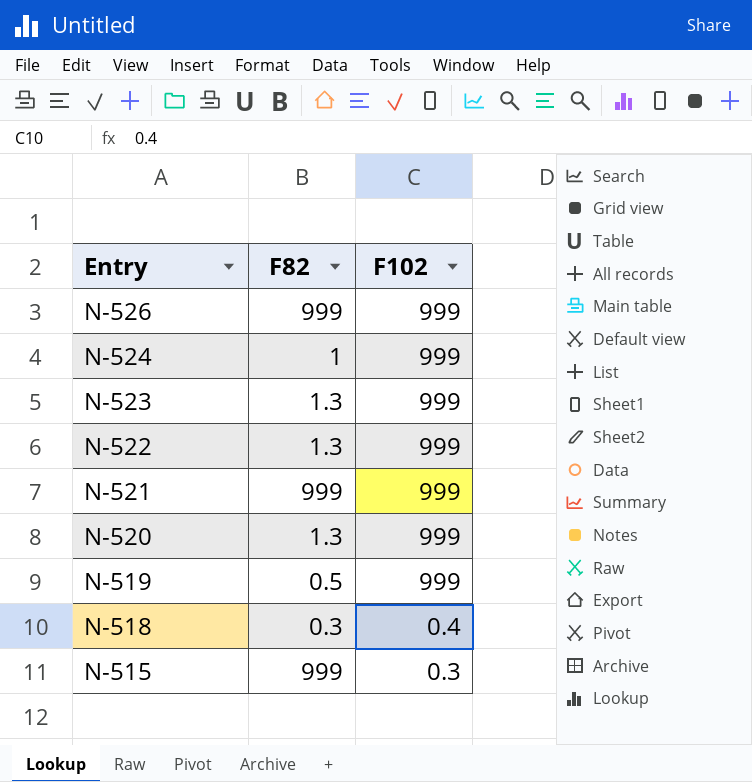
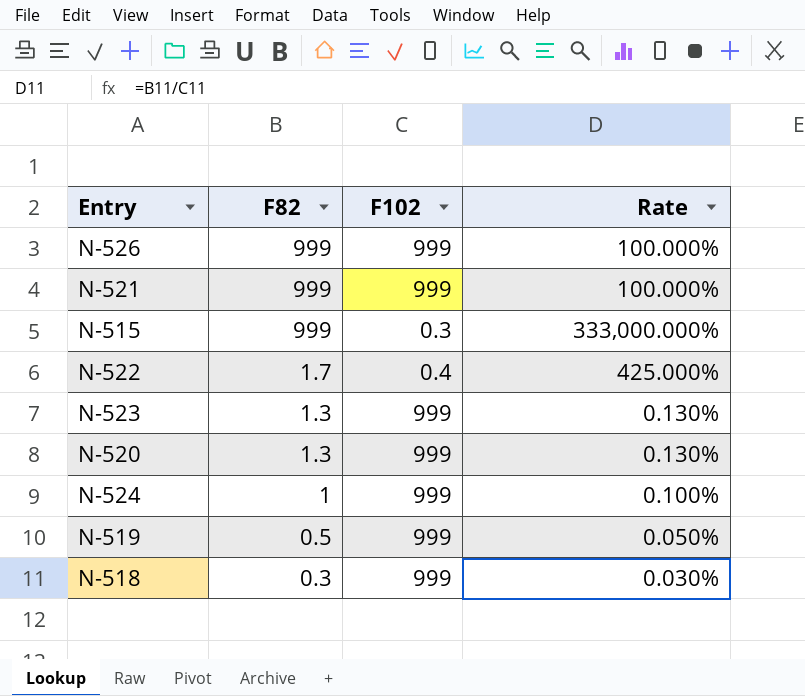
row order: Entry descending -> F82 descending
column Rate | formula: none -> [F82] / [F102]
N-522 | F82: 1.3 -> 1.7
N-522 | F102: 999 -> 0.4
N-518 | F102: 0.4 -> 999

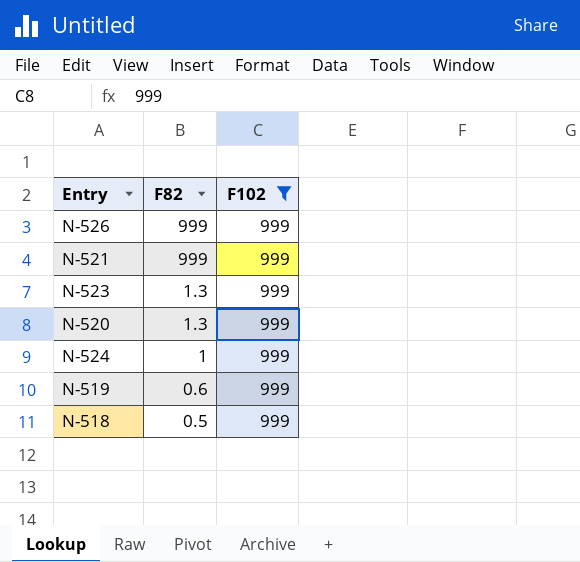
filter: none -> F102 = 999
column Rate | formula: [F82] / [F102] -> none
N-519 | F82: 0.5 -> 0.6
N-518 | F82: 0.3 -> 0.5

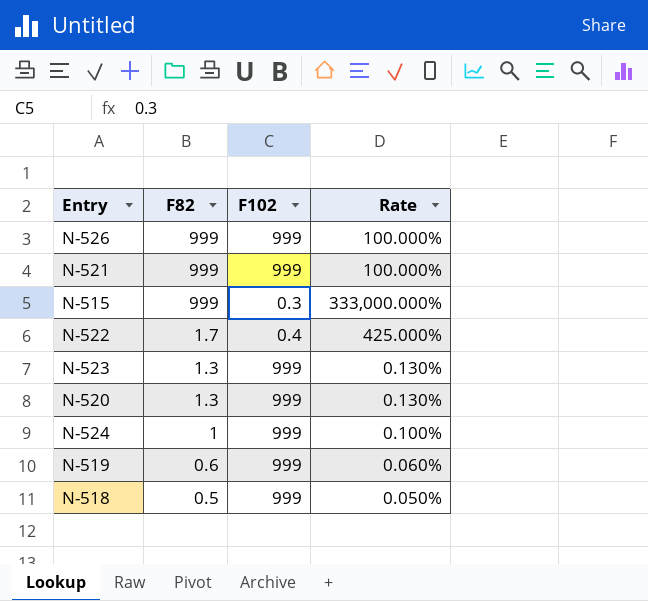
filter: F102 = 999 -> none
column Rate | formula: none -> [F82] / [F102]

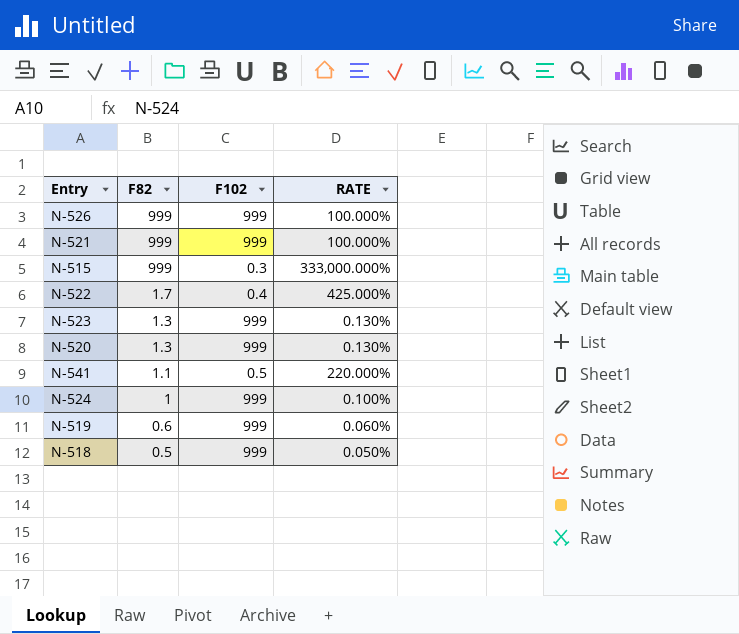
column name: Rate -> RATE
row N-541: none -> 1.1 | 0.5 | 220.000%

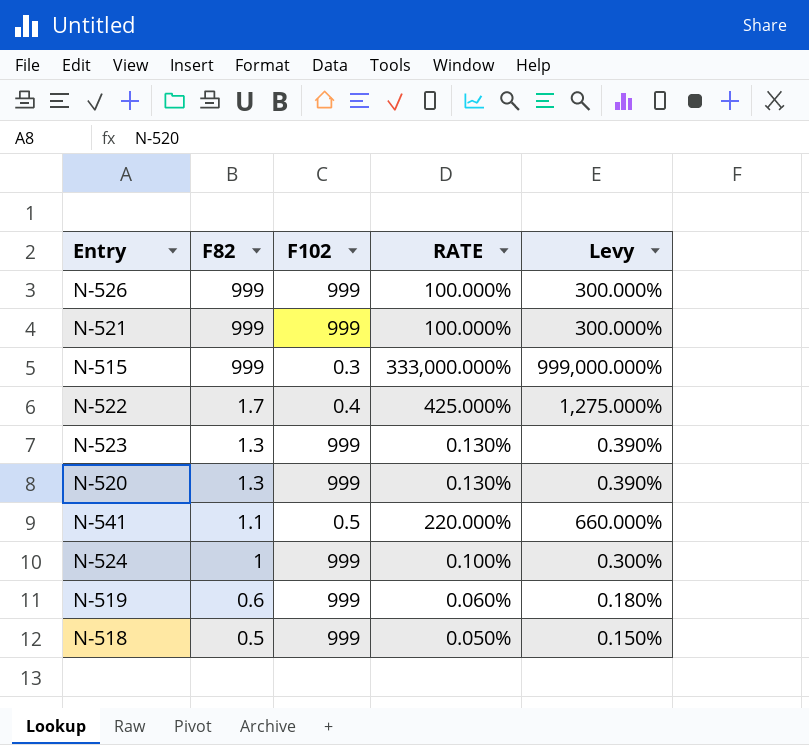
column Levy | formula: none -> [RATE] * 3

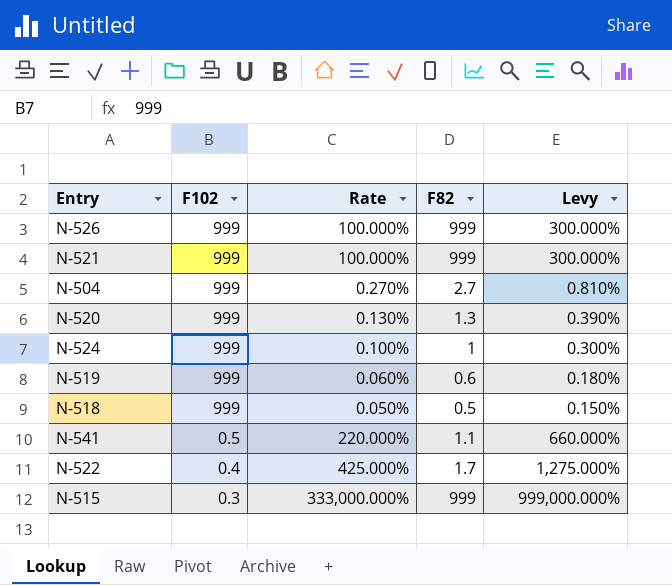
row order: F82 descending -> F102 descending
column name: RATE -> Rate
column F82 | position: 2 -> 4
row N-523: 1.3 | 999 | 0.130% | 0.390% -> none
row N-504: none -> 999 | 0.270% | 2.7 | 0.810%

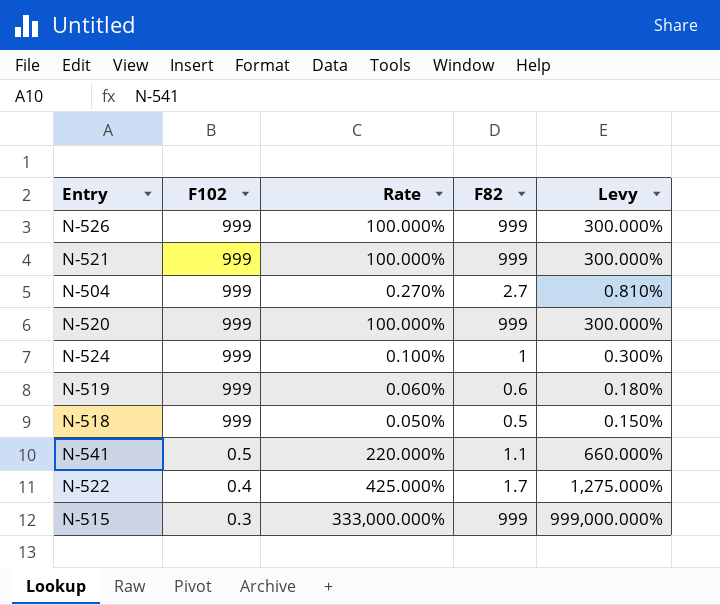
N-520 | Rate: 0.130% -> 100.000%
N-520 | F82: 1.3 -> 999
N-520 | Levy: 0.390% -> 300.000%

